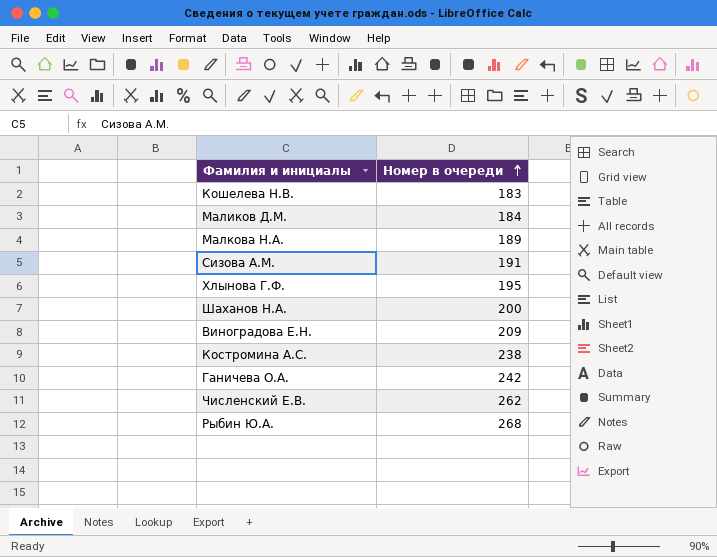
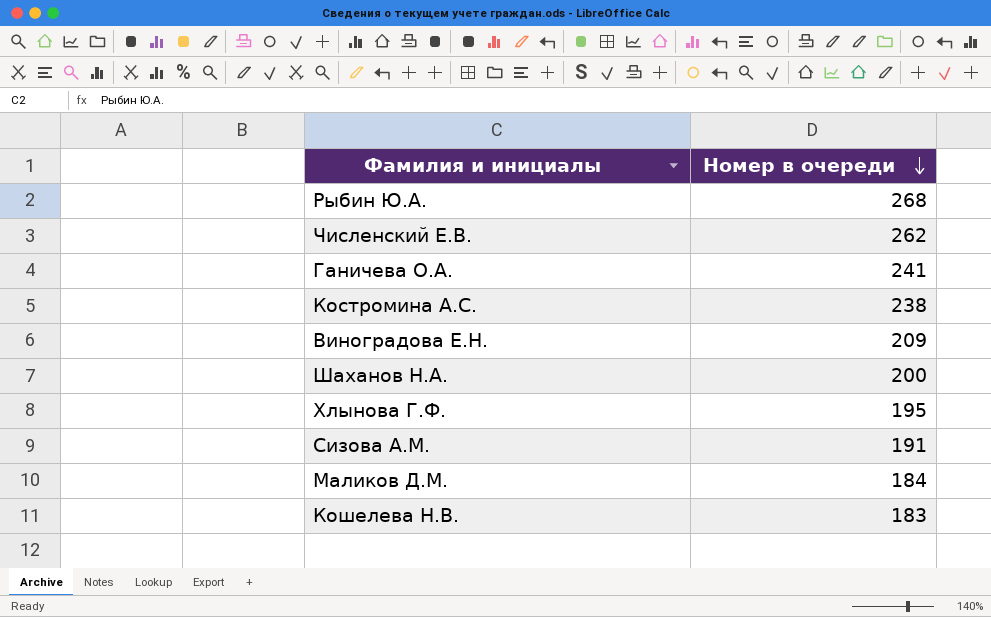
row order: Номер в очереди ascending -> Номер в очереди descending
row Малкова Н.А.: 189 -> none
Ганичева О.А. | Номер в очереди: 242 -> 241

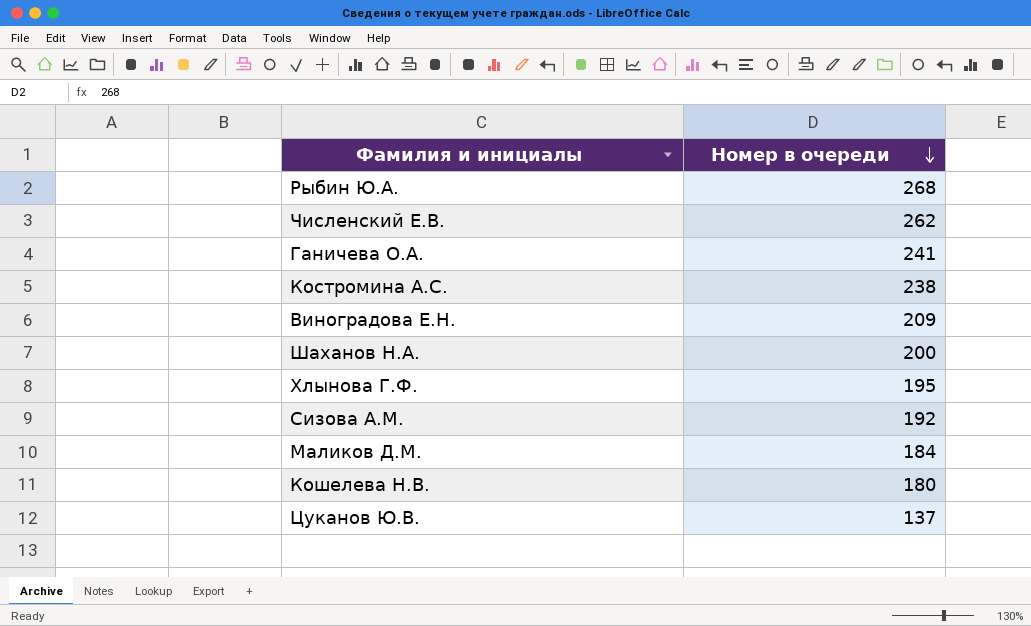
Сизова А.М. | Номер в очереди: 191 -> 192
Кошелева Н.В. | Номер в очереди: 183 -> 180
row Цуканов Ю.В.: none -> 137

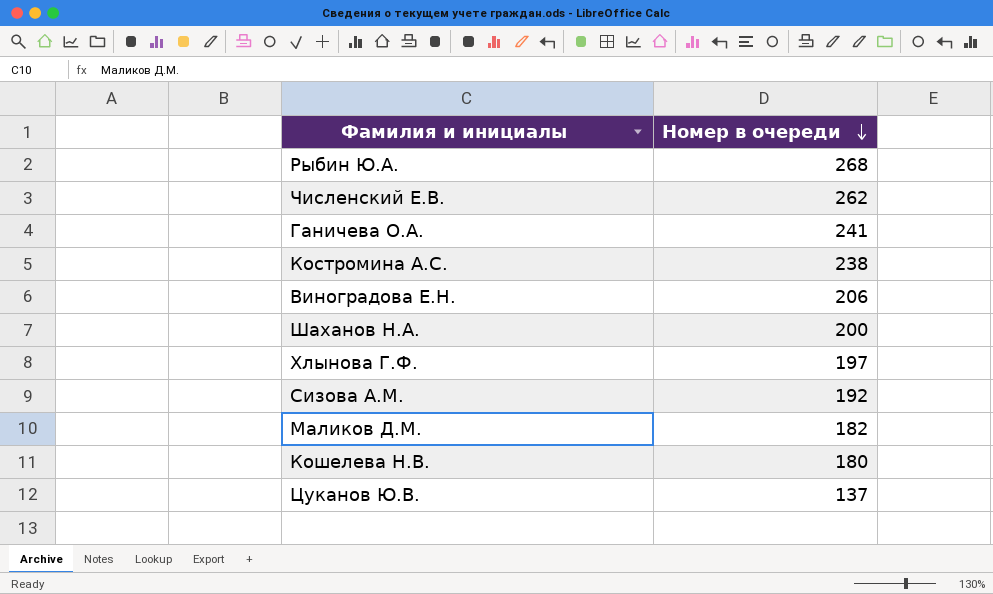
Виноградова Е.Н. | Номер в очереди: 209 -> 206
Хлынова Г.Ф. | Номер в очереди: 195 -> 197
Маликов Д.М. | Номер в очереди: 184 -> 182

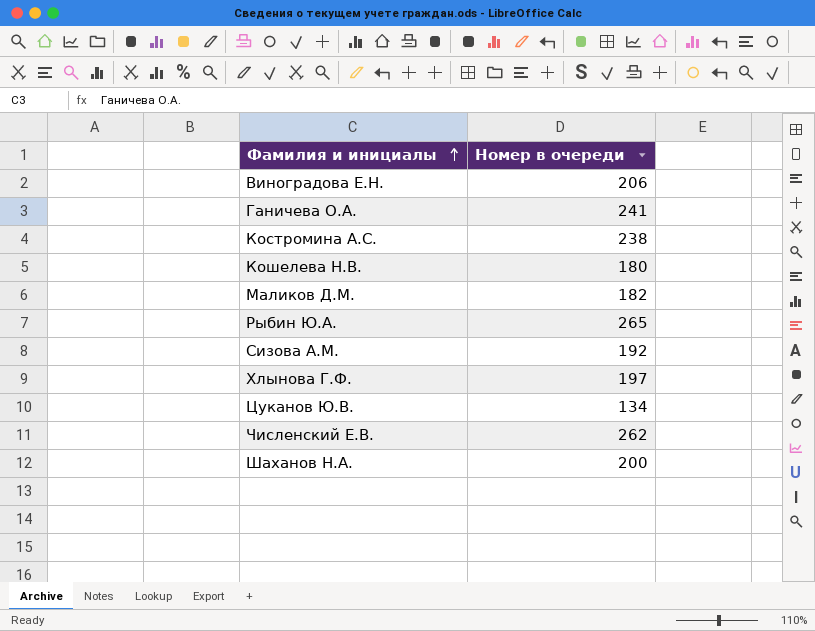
row order: Номер в очереди descending -> Фамилия и инициалы ascending
Рыбин Ю.А. | Номер в очереди: 268 -> 265
Цуканов Ю.В. | Номер в очереди: 137 -> 134

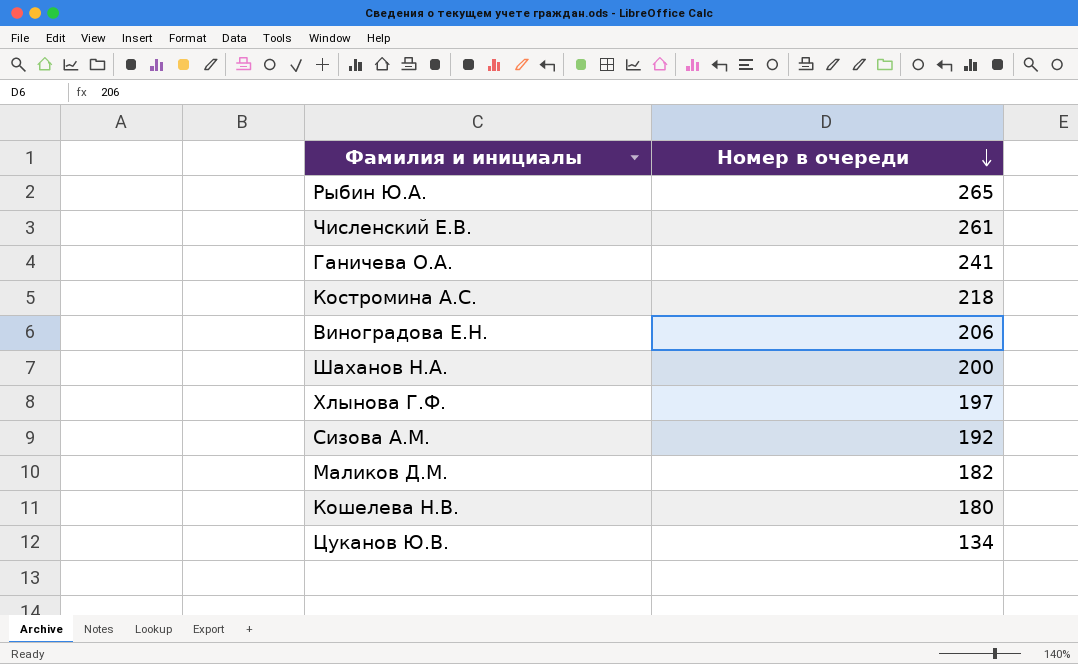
row order: Фамилия и инициалы ascending -> Номер в очереди descending
Численский Е.В. | Номер в очереди: 262 -> 261
Костромина А.С. | Номер в очереди: 238 -> 218

